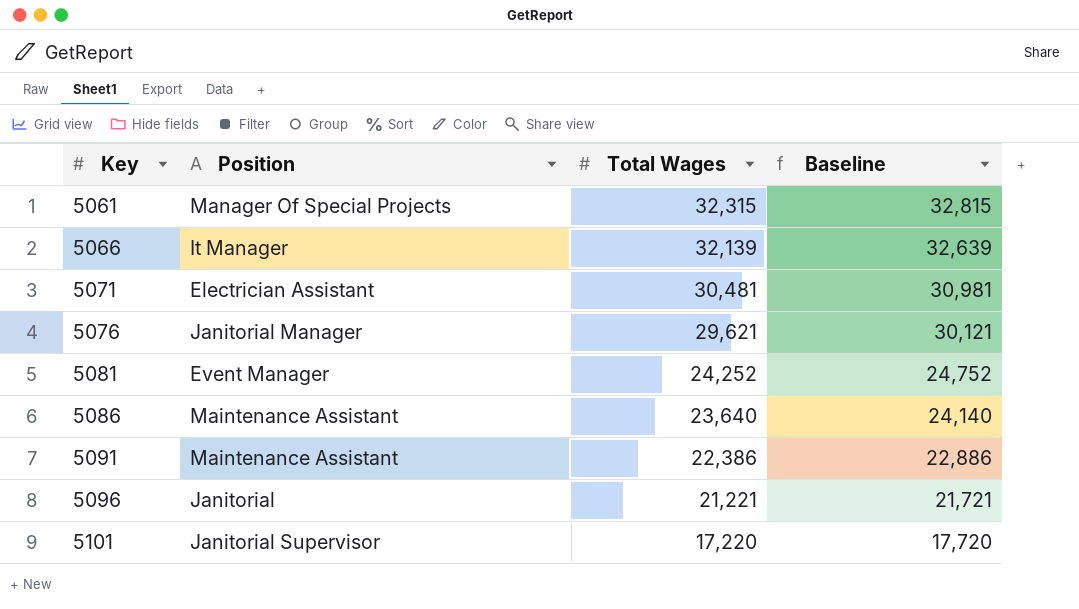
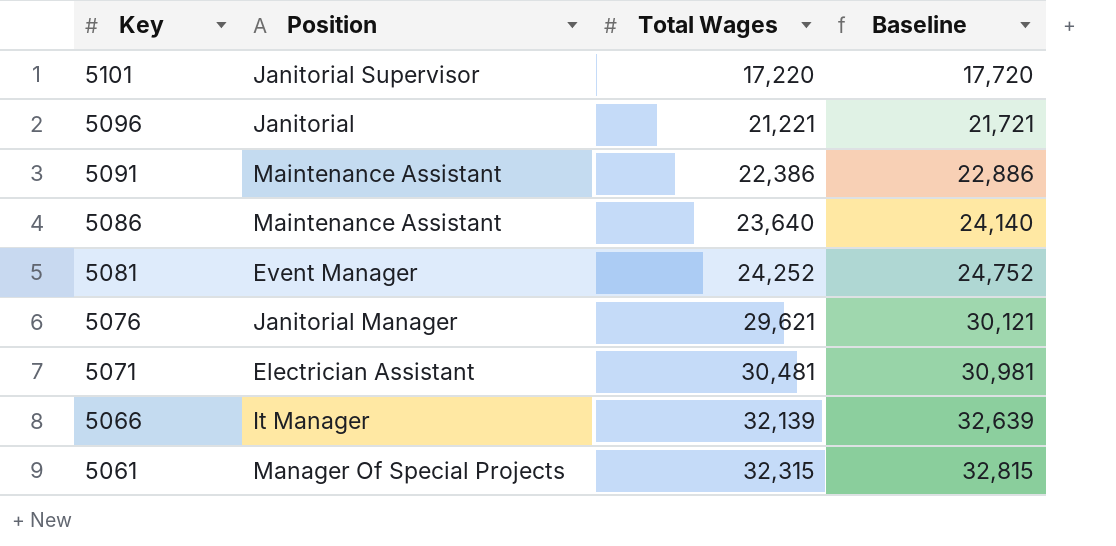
row order: Key ascending -> Key descending

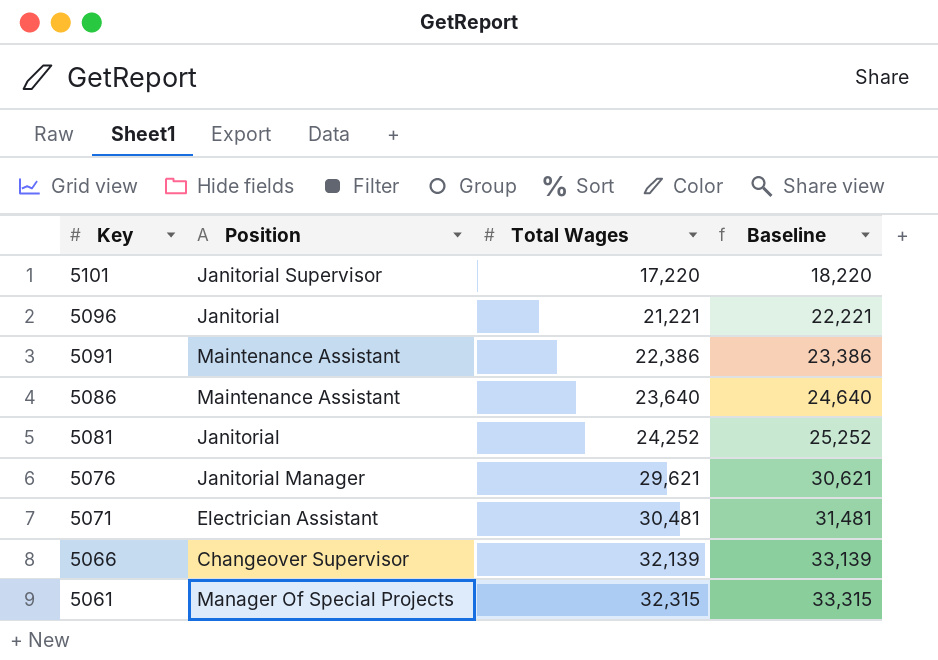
column Baseline | formula: [Total Wages] + 500 -> [Total Wages] + 1000
5081 | Position: Event Manager -> Janitorial
5066 | Position: It Manager -> Changeover Supervisor

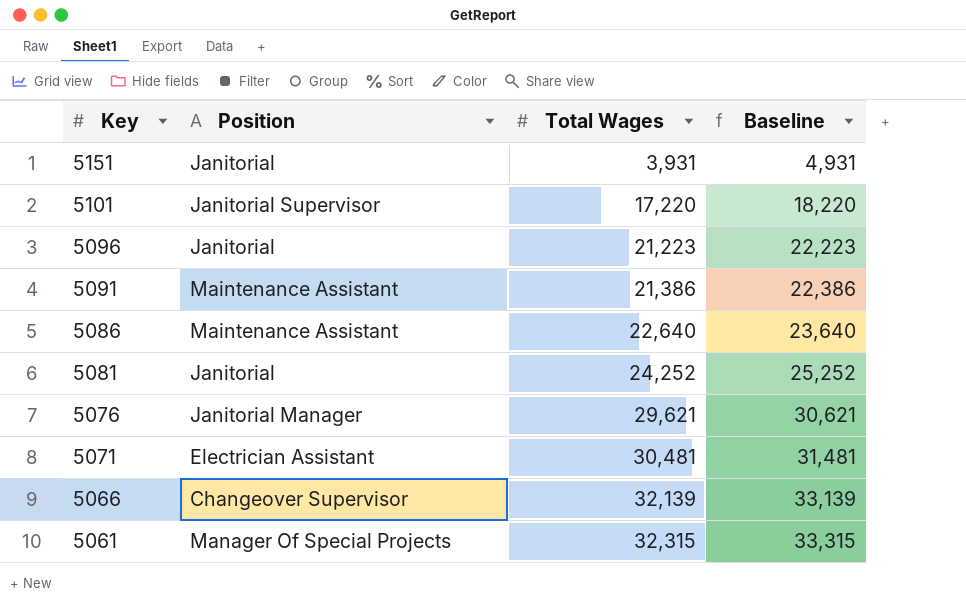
row 5151: none -> Janitorial | 3,931 | 4,931
5096 | Total Wages: 21,221 -> 21,223
5096 | Baseline: 22,221 -> 22,223
5091 | Total Wages: 22,386 -> 21,386
5091 | Baseline: 23,386 -> 22,386
5086 | Total Wages: 23,640 -> 22,640
5086 | Baseline: 24,640 -> 23,640

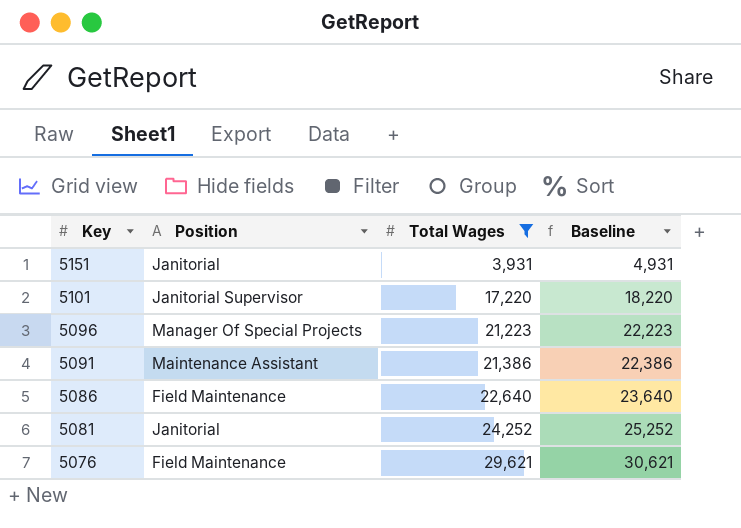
filter: none -> Total Wages <= 29,621
5096 | Position: Janitorial -> Manager Of Special Projects
5086 | Position: Maintenance Assistant -> Field Maintenance
5076 | Position: Janitorial Manager -> Field Maintenance

